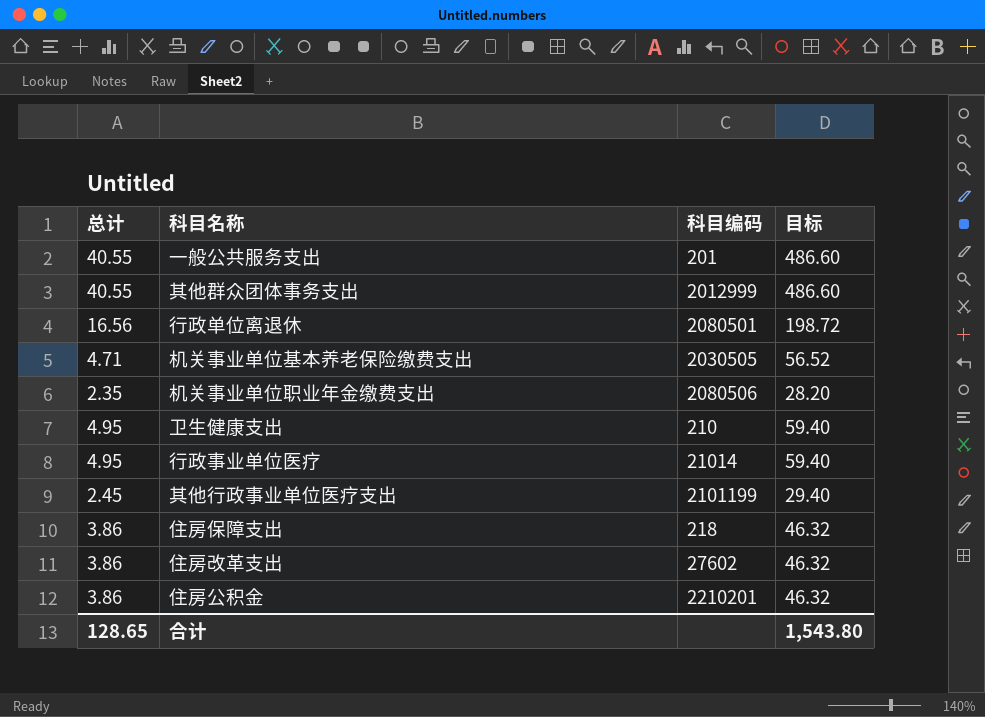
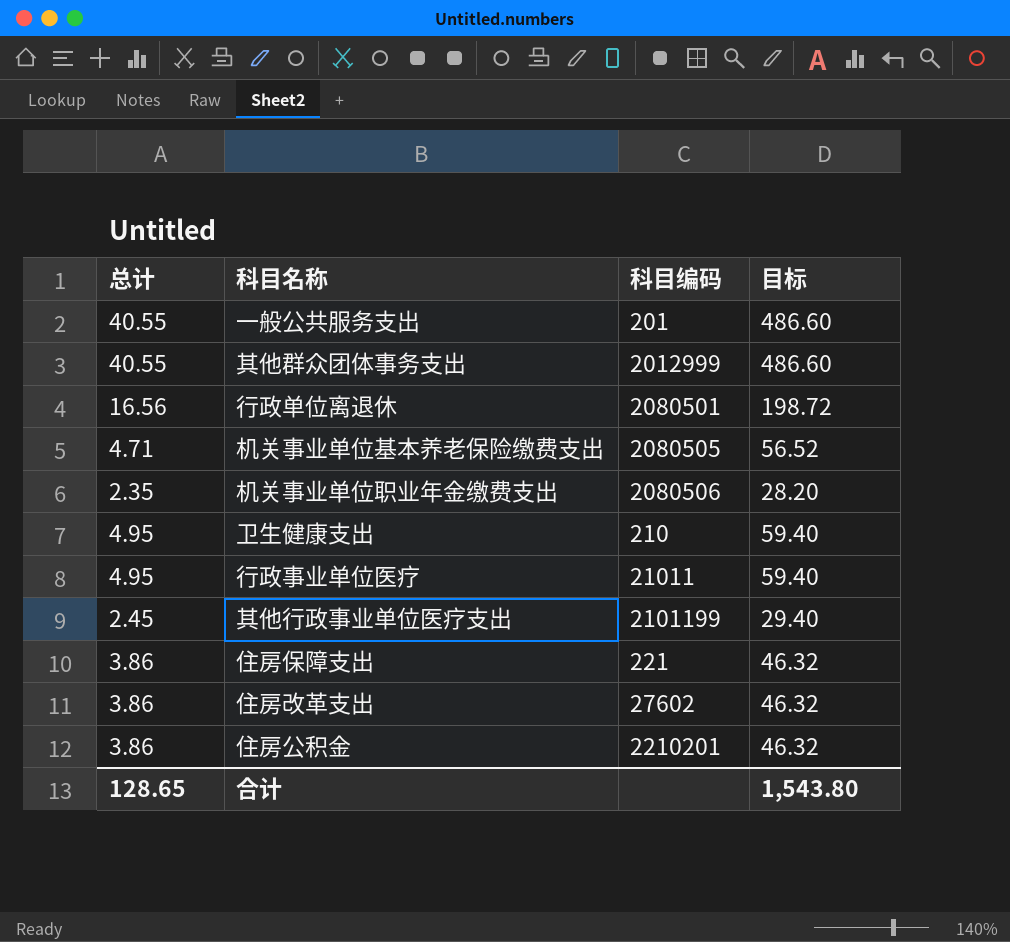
机关事业单位基本养老保险缴费支出 | 科目编码: 2030505 -> 2080505
行政事业单位医疗 | 科目编码: 21014 -> 21011
住房保障支出 | 科目编码: 218 -> 221

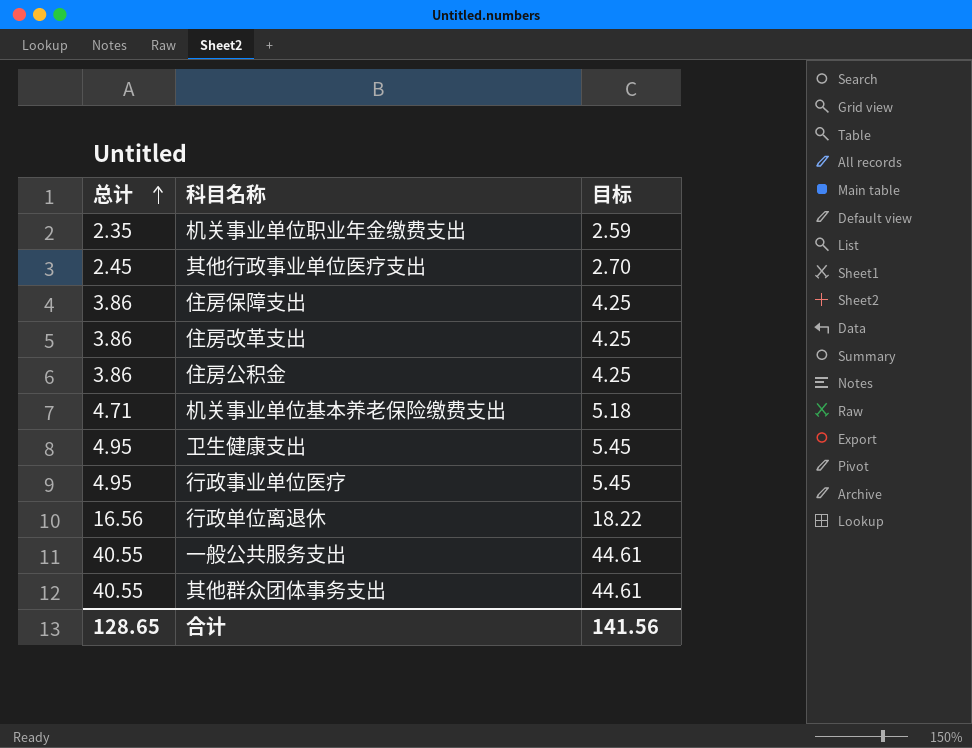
row order: none -> 总计 ascending
column 科目编码 | position: 3 -> none
column 目标 | formula: [总计] * 12 -> [总计] * 1.1
合计 | 目标: 1,543.80 -> 141.56

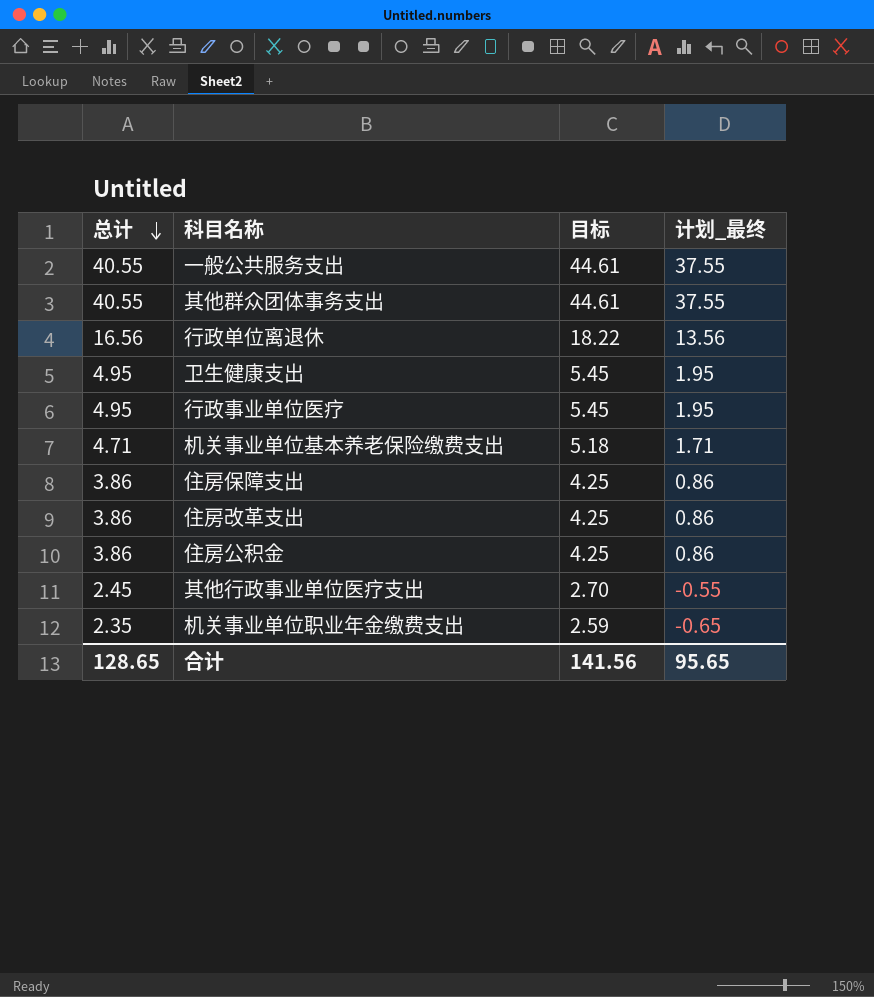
row order: 总计 ascending -> 总计 descending
column 计划_最终 | formula: none -> [总计] - 3

